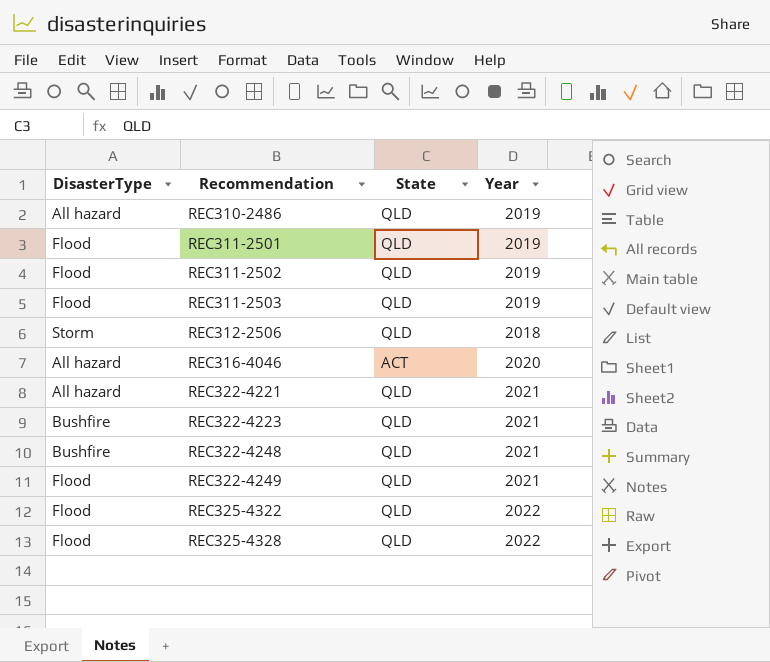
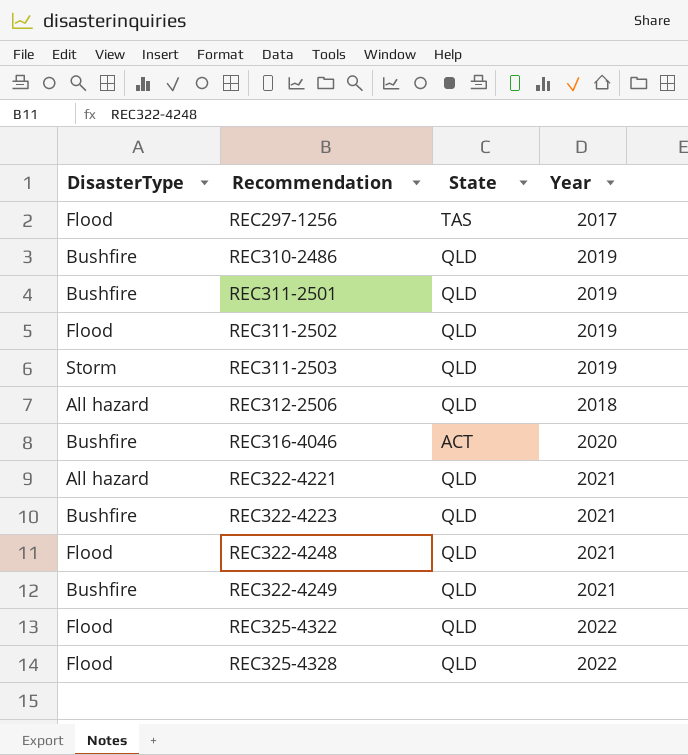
row REC297-1256: none -> Flood | TAS | 2017
REC310-2486 | DisasterType: All hazard -> Bushfire
REC311-2501 | DisasterType: Flood -> Bushfire
REC311-2503 | DisasterType: Flood -> Storm
REC312-2506 | DisasterType: Storm -> All hazard
REC316-4046 | DisasterType: All hazard -> Bushfire
REC322-4248 | DisasterType: Bushfire -> Flood
REC322-4249 | DisasterType: Flood -> Bushfire

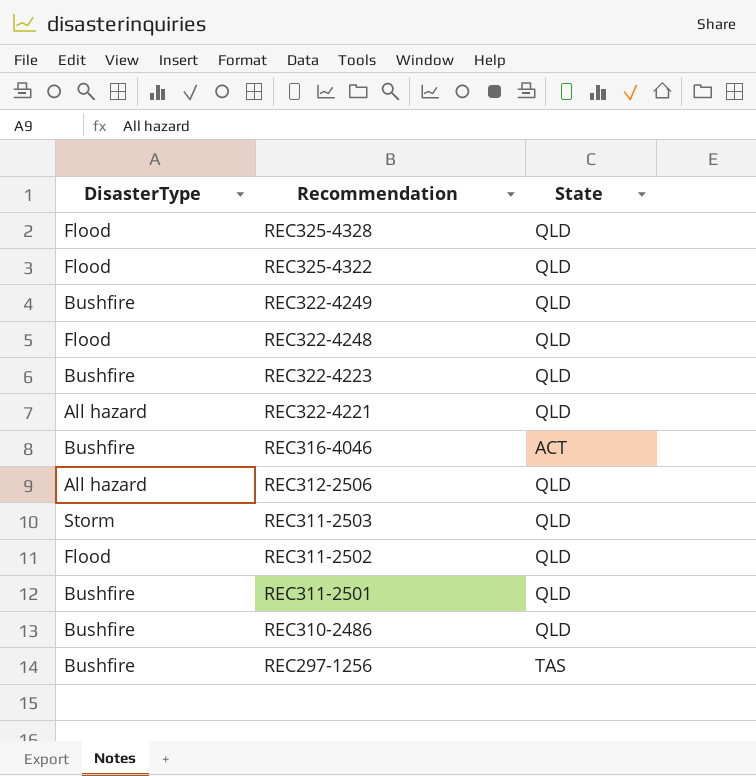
row order: Recommendation ascending -> Recommendation descending
column Year | position: 4 -> none
REC297-1256 | DisasterType: Flood -> Bushfire

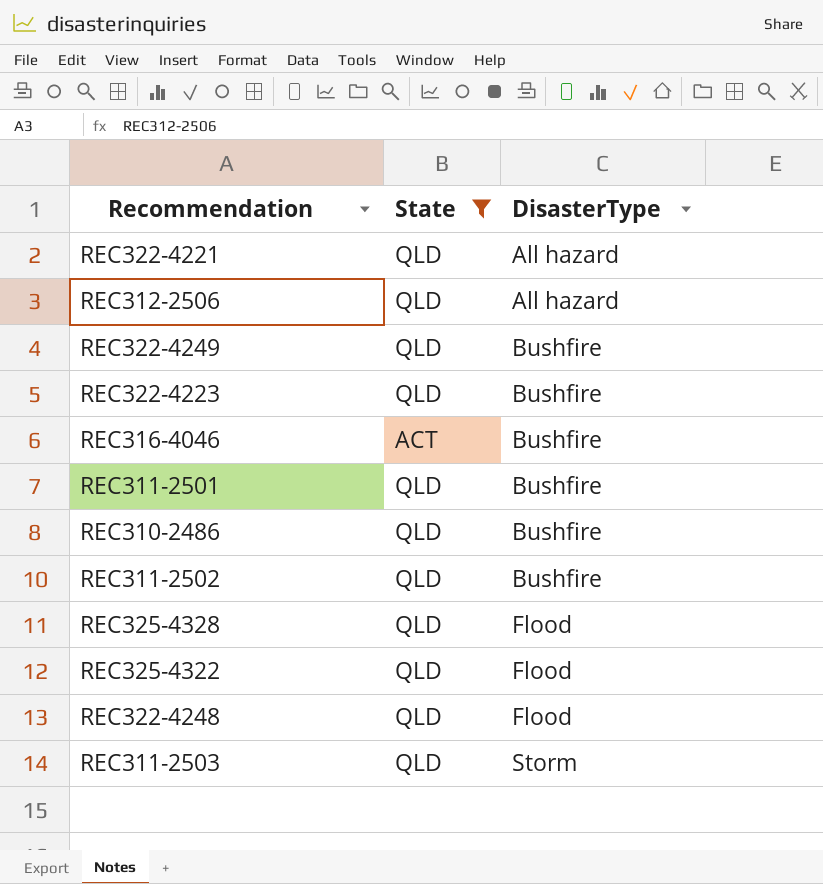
filter: none -> State != TAS
row order: Recommendation descending -> DisasterType ascending
column DisasterType | position: 1 -> 3
REC311-2502 | DisasterType: Flood -> Bushfire

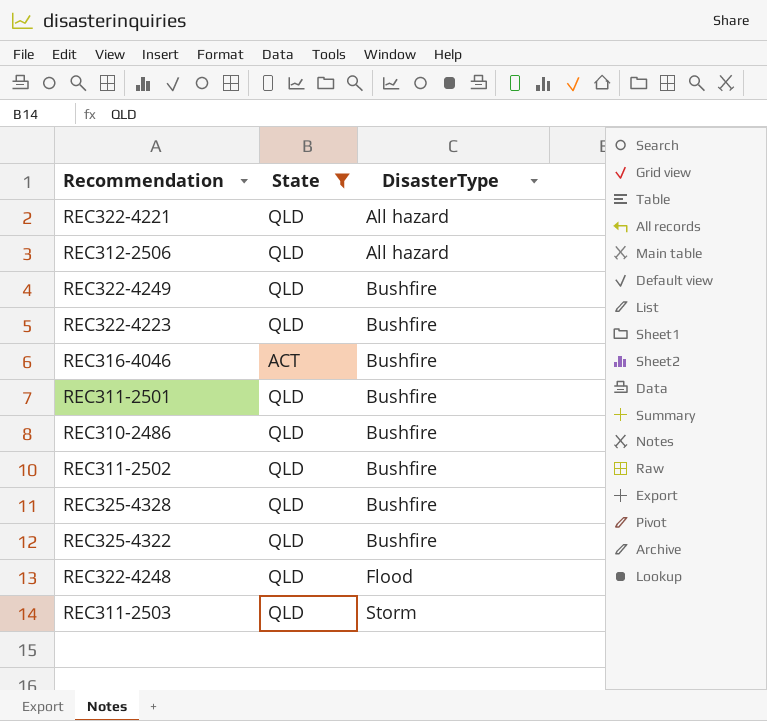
REC325-4328 | DisasterType: Flood -> Bushfire
REC325-4322 | DisasterType: Flood -> Bushfire

